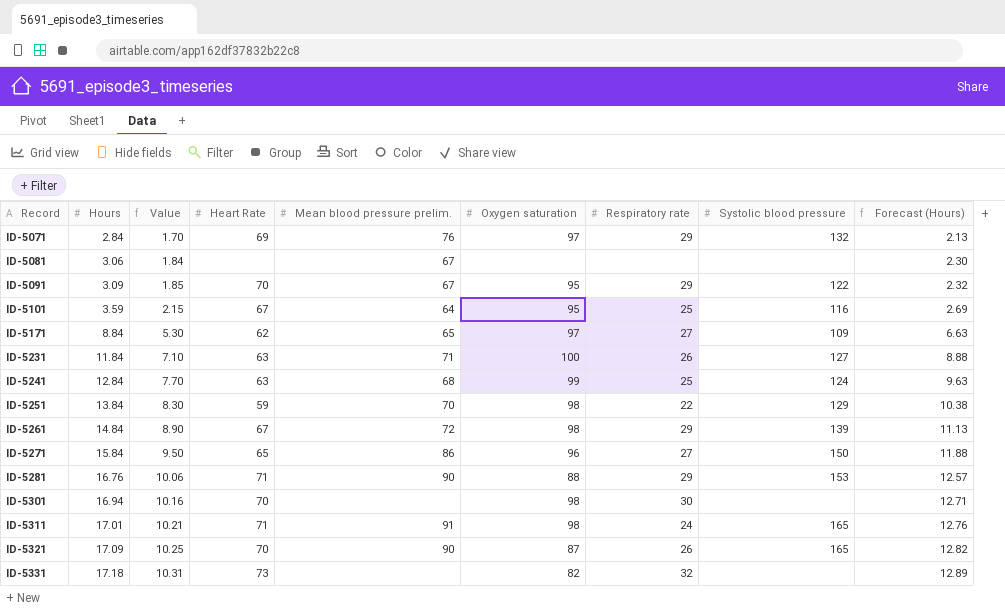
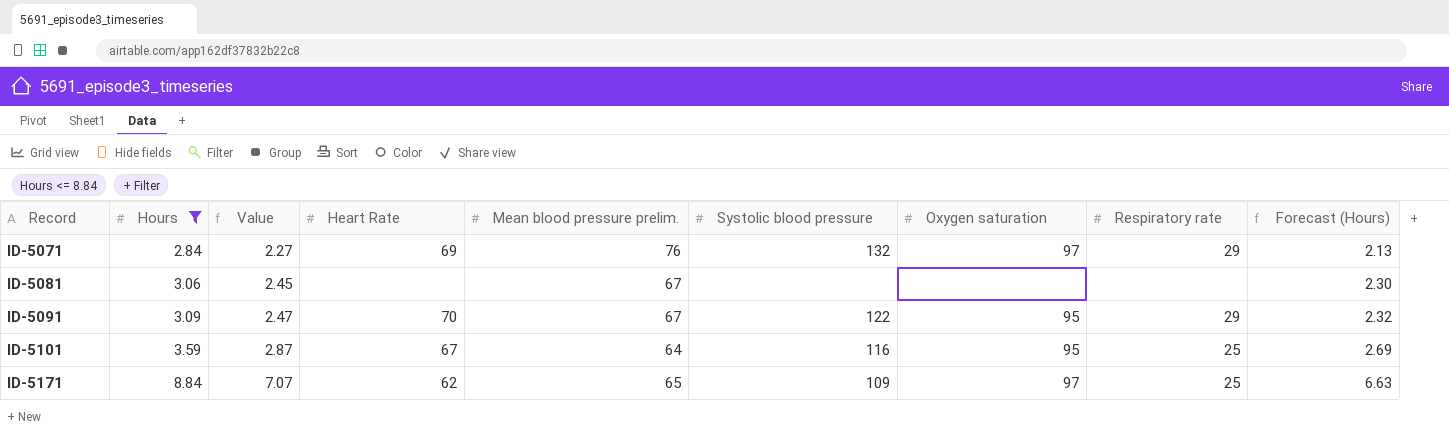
filter: none -> Hours <= 8.84
column Value | formula: [Hours] * 0.6 -> [Hours] * 0.8
column Systolic blood pressure | position: 8 -> 6
ID-5171 | Respiratory rate: 27 -> 25

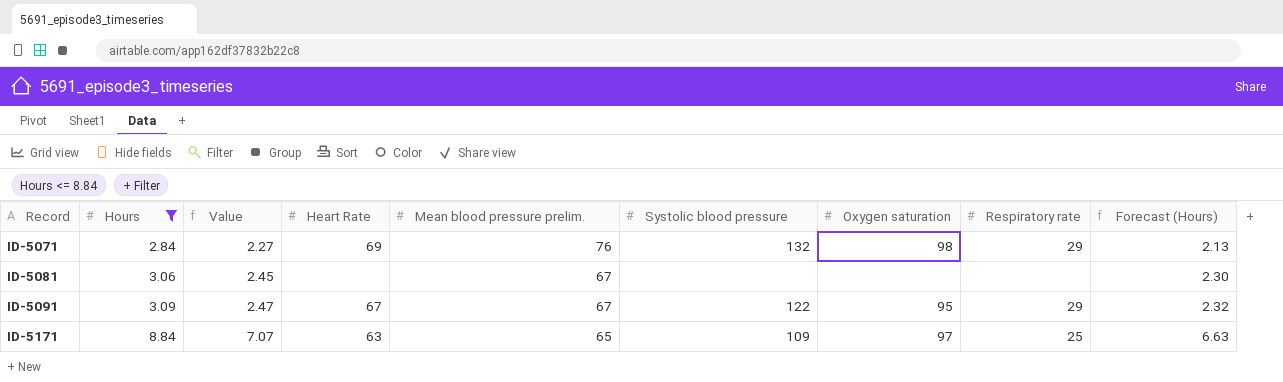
row ID-5101: 3.59 | 2.87 | 67 | 64 | 116 | 95 | 25 | 2.69 -> none
ID-5071 | Oxygen saturation: 97 -> 98
ID-5091 | Heart Rate: 70 -> 67
ID-5171 | Heart Rate: 62 -> 63

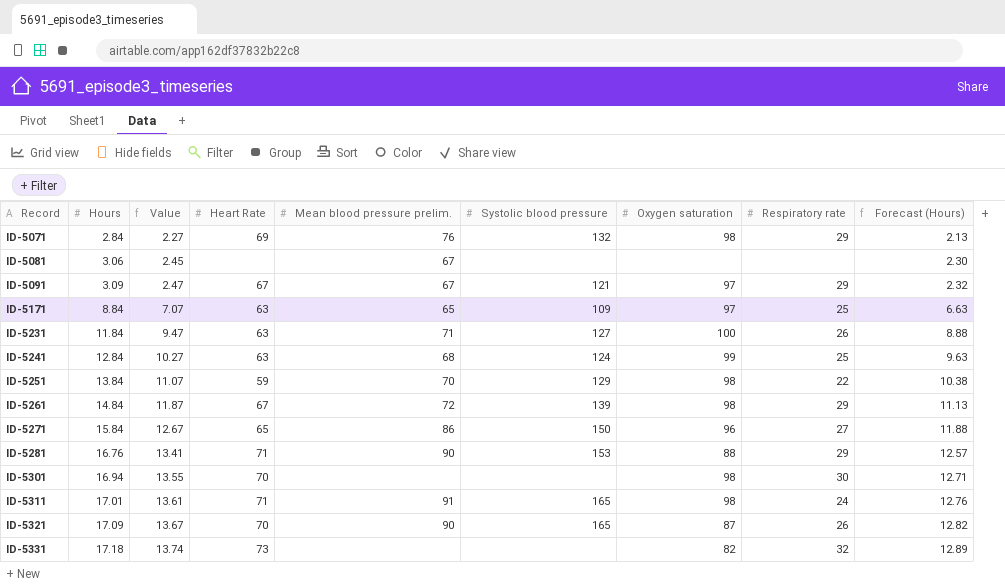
filter: Hours <= 8.84 -> none
ID-5091 | Systolic blood pressure: 122 -> 121
ID-5091 | Oxygen saturation: 95 -> 97

